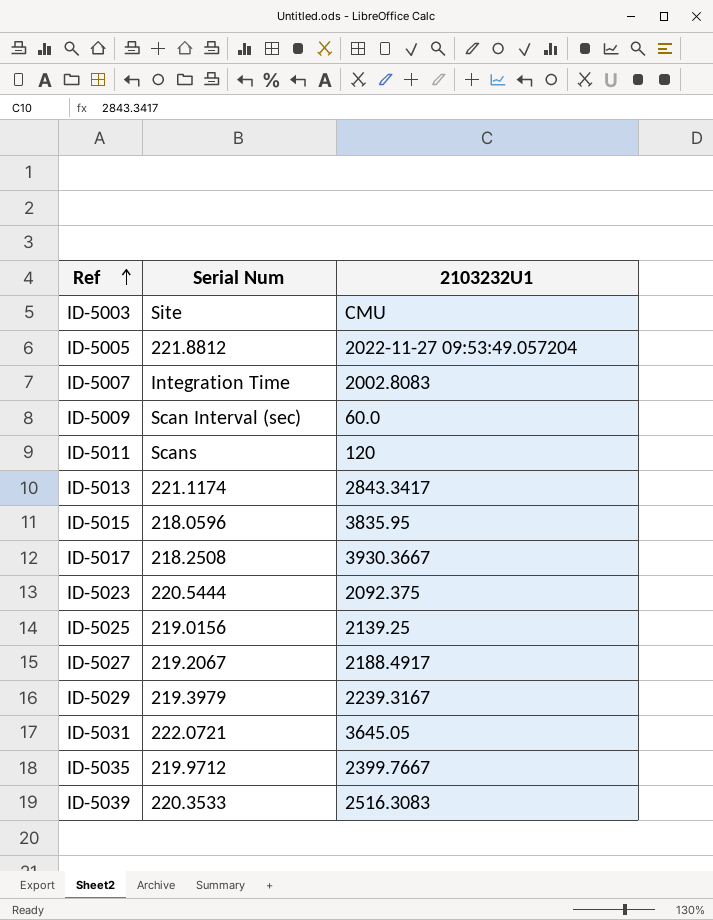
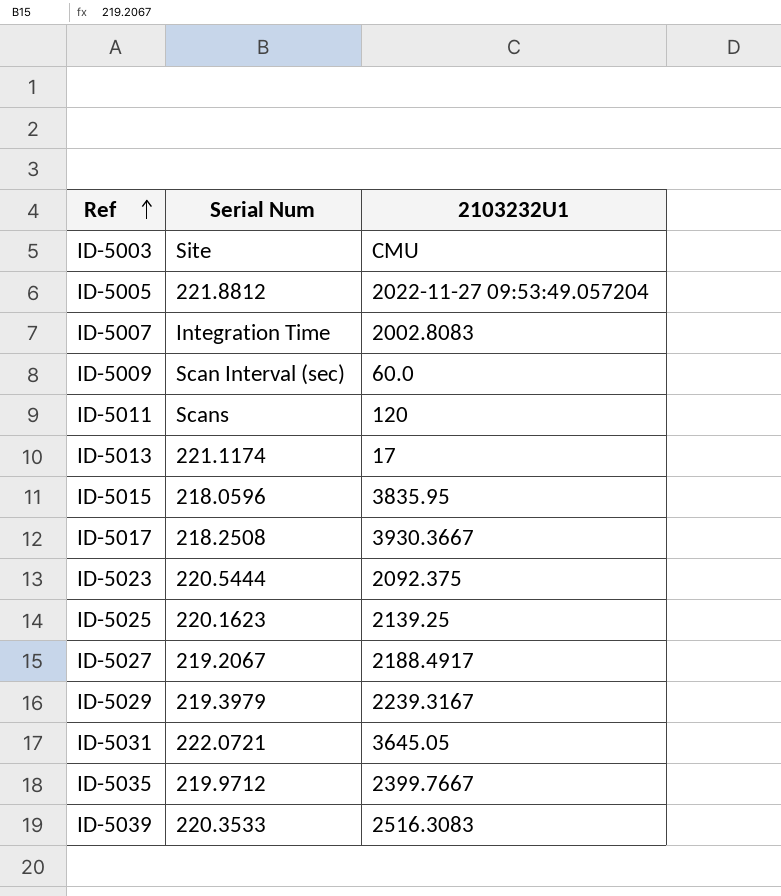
ID-5013 | 2103232U1: 2843.3417 -> 17
ID-5025 | Serial Num: 219.0156 -> 220.1623

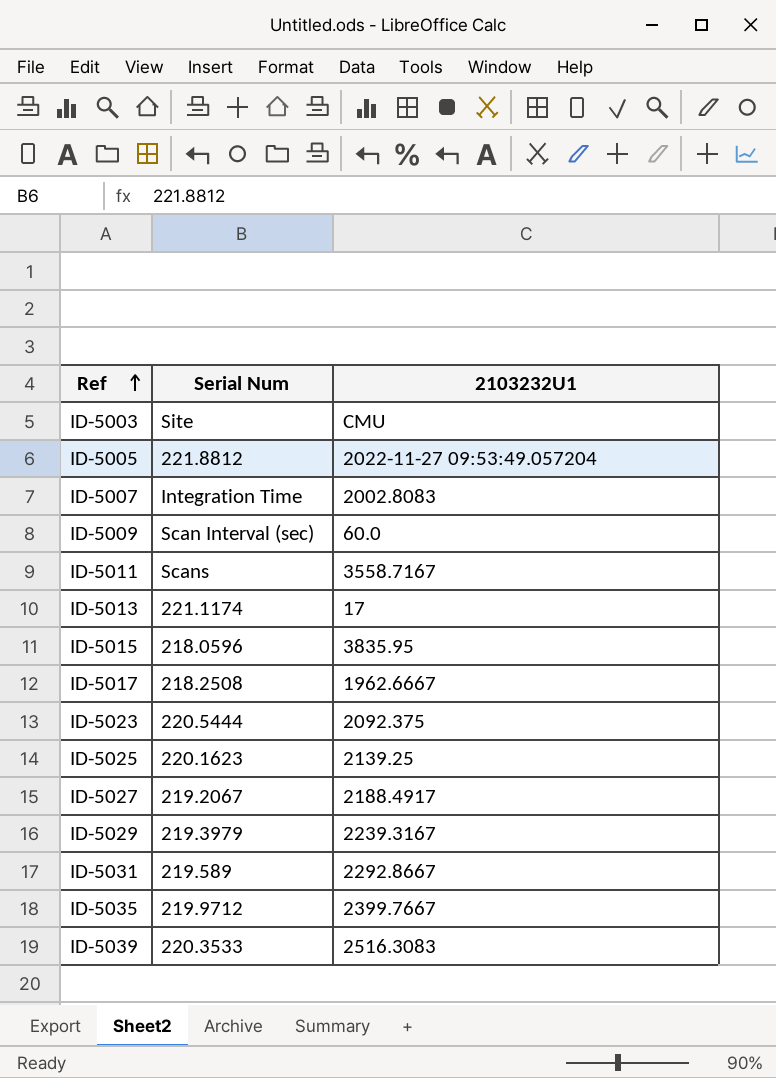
ID-5011 | 2103232U1: 120 -> 3558.7167
ID-5017 | 2103232U1: 3930.3667 -> 1962.6667
ID-5031 | Serial Num: 222.0721 -> 219.589
ID-5031 | 2103232U1: 3645.05 -> 2292.8667

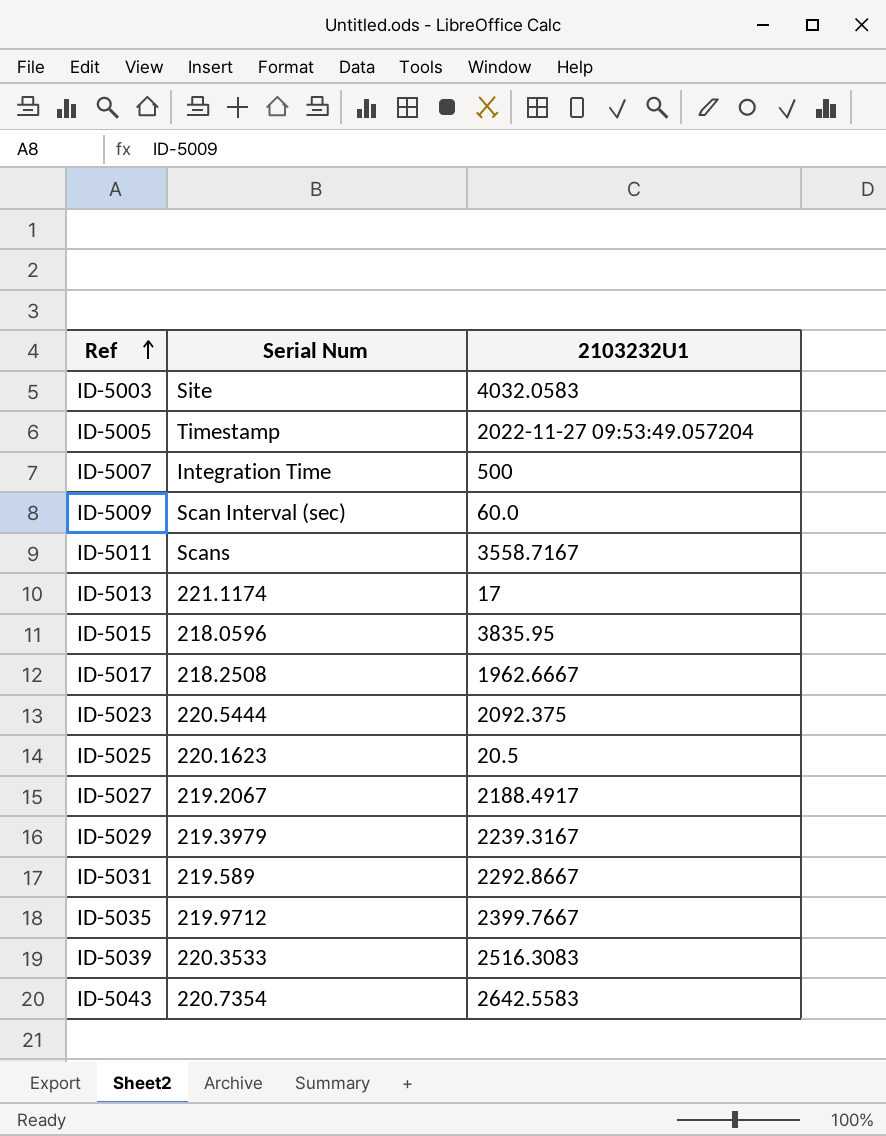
ID-5003 | 2103232U1: CMU -> 4032.0583
ID-5005 | Serial Num: 221.8812 -> Timestamp
ID-5007 | 2103232U1: 2002.8083 -> 500
ID-5025 | 2103232U1: 2139.25 -> 20.5
row ID-5043: none -> 220.7354 | 2642.5583

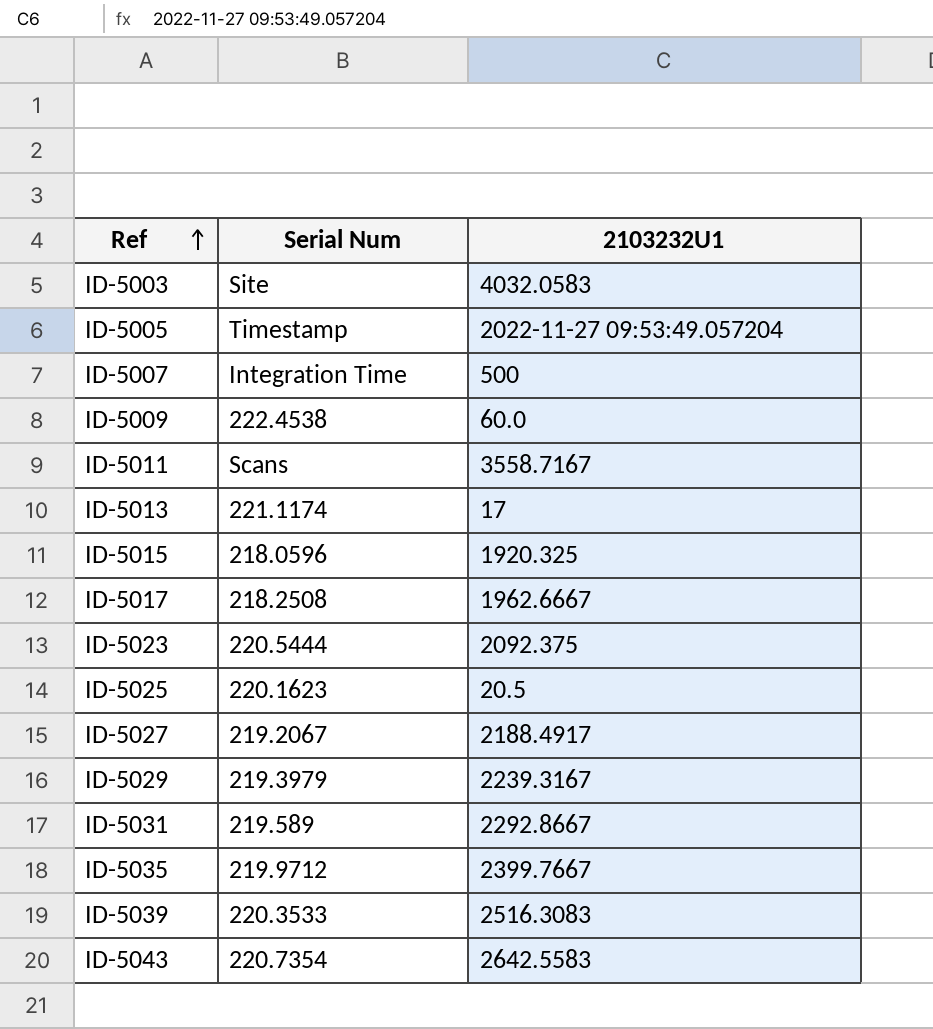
ID-5009 | Serial Num: Scan Interval (sec) -> 222.4538
ID-5015 | 2103232U1: 3835.95 -> 1920.325

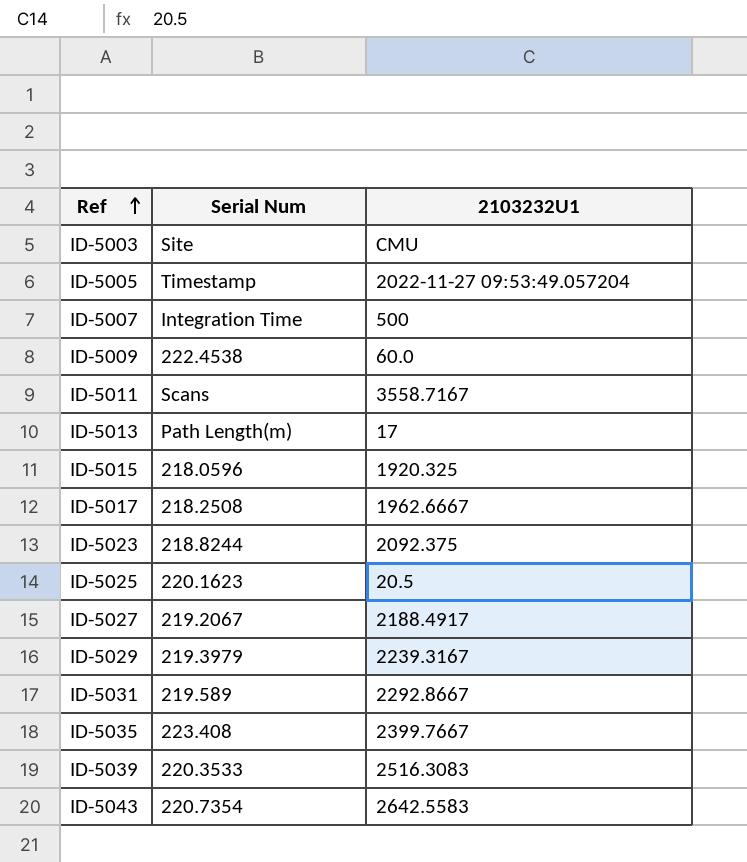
ID-5003 | 2103232U1: 4032.0583 -> CMU
ID-5013 | Serial Num: 221.1174 -> Path Length(m)
ID-5023 | Serial Num: 220.5444 -> 218.8244
ID-5035 | Serial Num: 219.9712 -> 223.408

